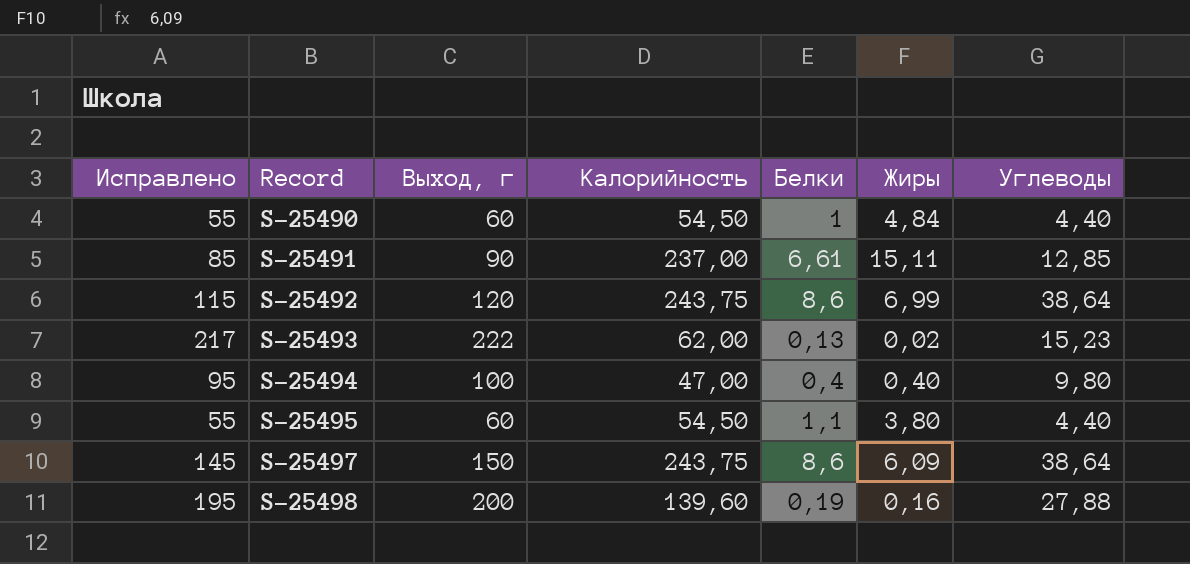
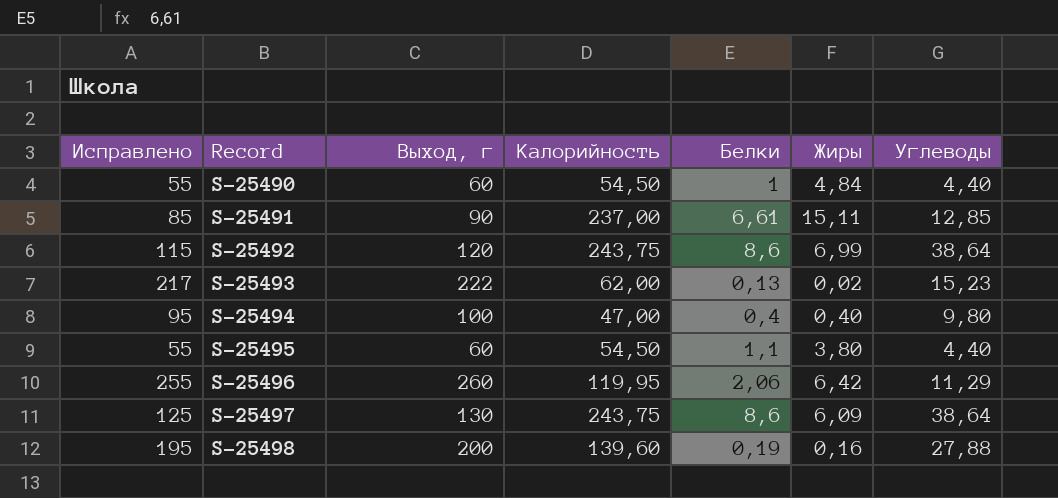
row S-25496: none -> 255 | 260 | 119,95 | 2,06 | 6,42 | 11,29
S-25497 | Исправлено: 145 -> 125
S-25497 | Выход, г: 150 -> 130

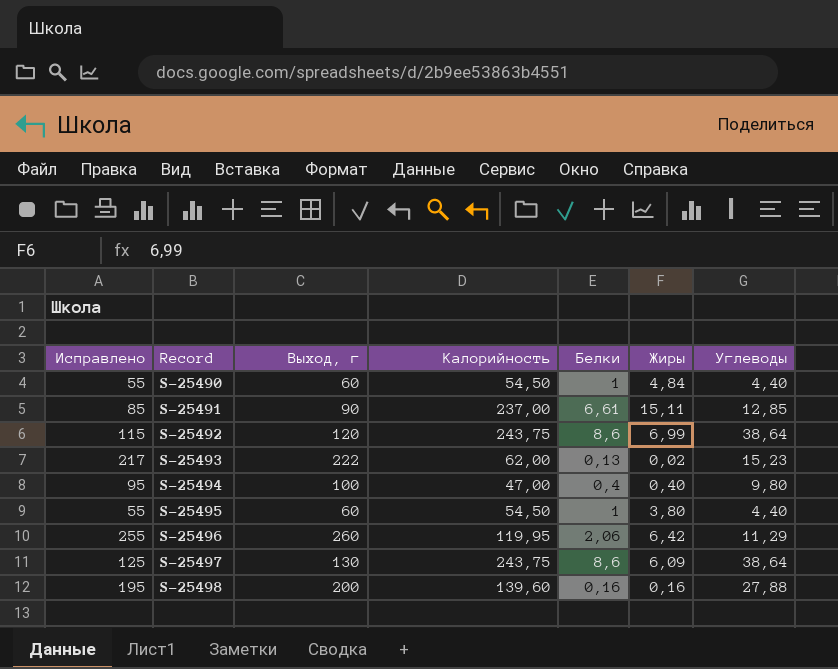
S-25495 | Белки: 1,1 -> 1
S-25498 | Белки: 0,19 -> 0,16

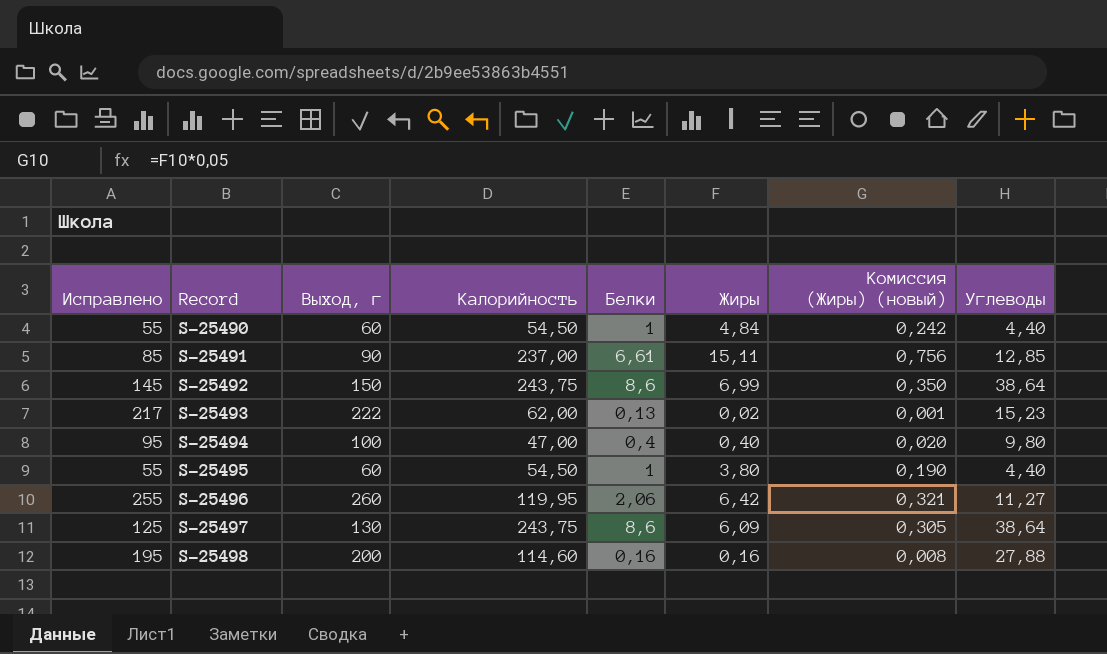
column Комиссия (Жиры) (новый) | formula: none -> [Жиры] * 0,05
S-25492 | Исправлено: 115 -> 145
S-25492 | Выход, г: 120 -> 150
S-25496 | Углеводы: 11,29 -> 11,27
S-25498 | Калорийность: 139,60 -> 114,60

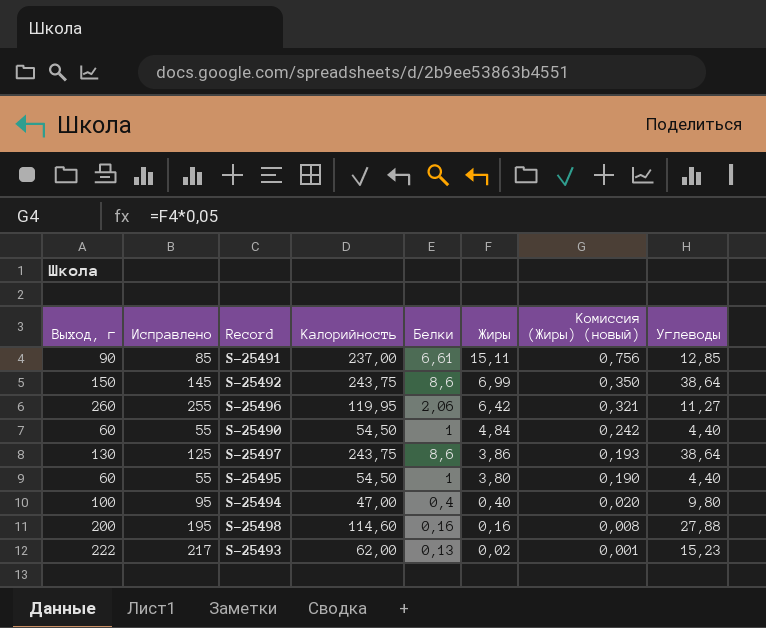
row order: Record ascending -> Жиры descending
column Выход, г | position: 3 -> 1
S-25497 | Жиры: 6,09 -> 3,86
S-25497 | Комиссия (Жиры) (новый): 0,305 -> 0,193

